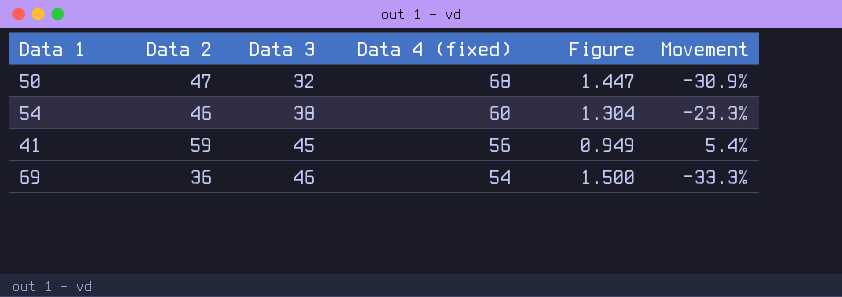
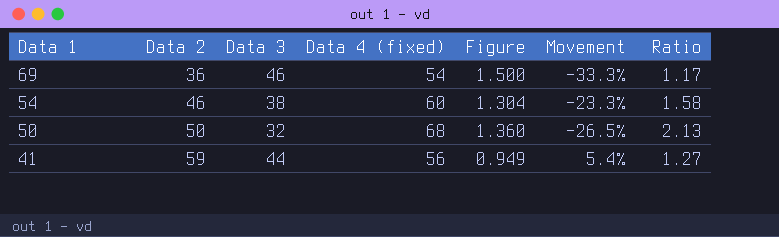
row order: Data 3 ascending -> Data 1 descending
column Ratio | formula: none -> [Data 4 (fixed)] / [Data 3]
50 | Data 2: 47 -> 50
50 | Figure: 1.447 -> 1.360
50 | Movement: -30.9% -> -26.5%
41 | Data 3: 45 -> 44

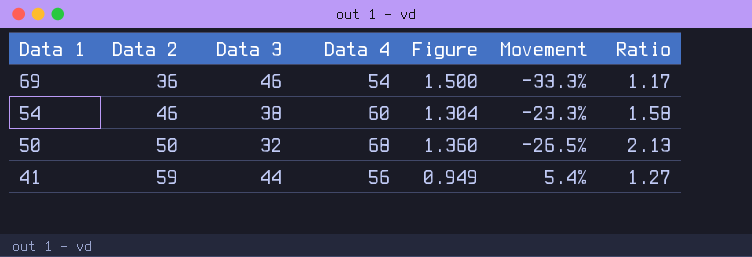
column name: Data 4 (fixed) -> Data 4

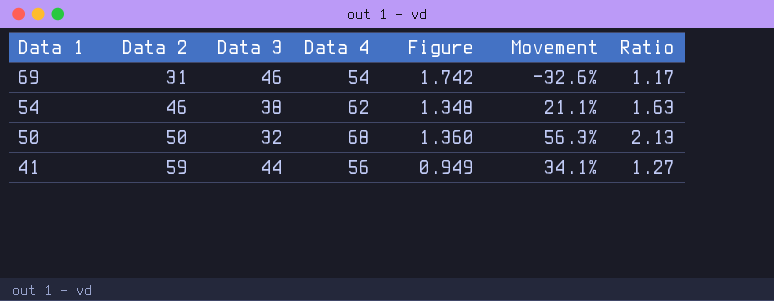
column Movement | formula: ([Data 2] - [Data 4]) / [Data 4] -> ([Data 2] - [Data 3]) / [Data 3]
69 | Data 2: 36 -> 31
69 | Figure: 1.500 -> 1.742
54 | Data 4: 60 -> 62
54 | Figure: 1.304 -> 1.348
54 | Ratio: 1.58 -> 1.63

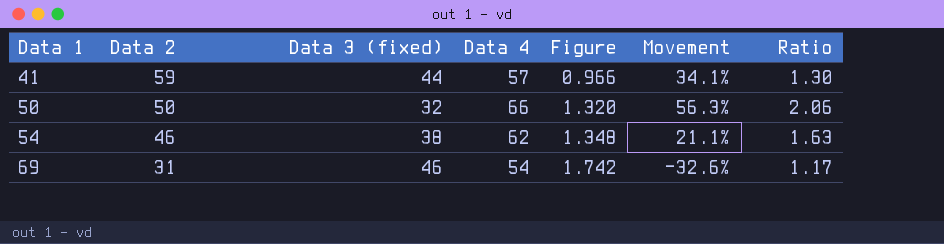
row order: Data 1 descending -> Data 1 ascending
column name: Data 3 -> Data 3 (fixed)
41 | Data 4: 56 -> 57
41 | Figure: 0.949 -> 0.966
41 | Ratio: 1.27 -> 1.30
50 | Data 4: 68 -> 66
50 | Figure: 1.360 -> 1.320
50 | Ratio: 2.13 -> 2.06

